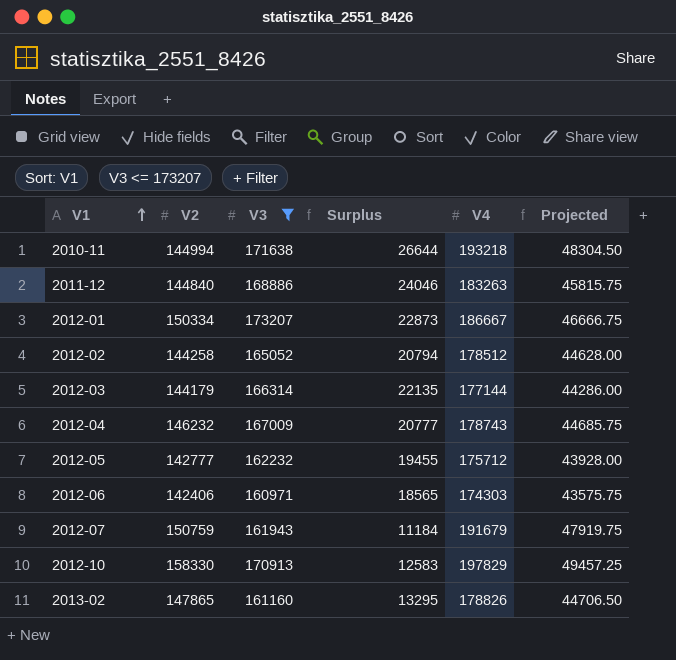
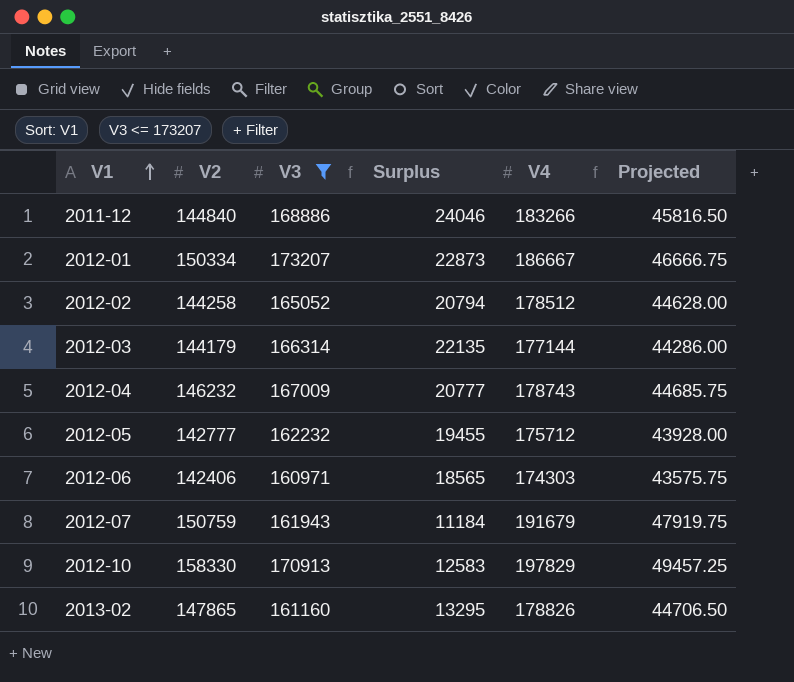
row 2010-11: 144994 | 171638 | 26644 | 193218 | 48304.50 -> none
2011-12 | V4: 183263 -> 183266
2011-12 | Projected: 45815.75 -> 45816.50

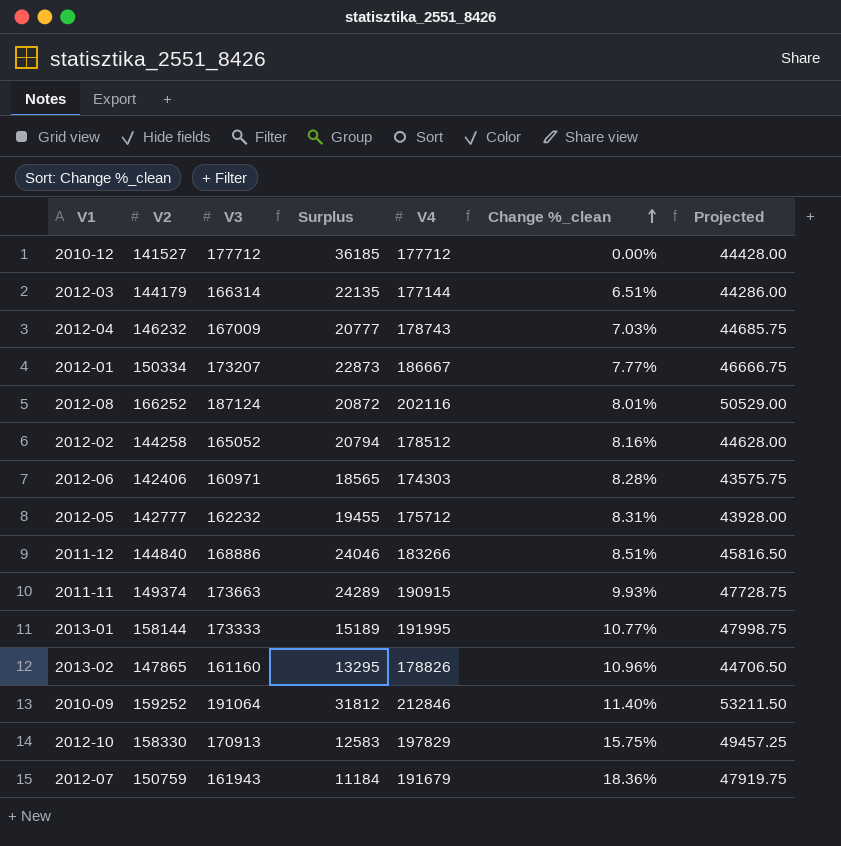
filter: V3 <= 173207 -> none
row order: V1 ascending -> Change %_clean ascending
column Change %_clean | formula: none -> ([V4] - [V3]) / [V3]

